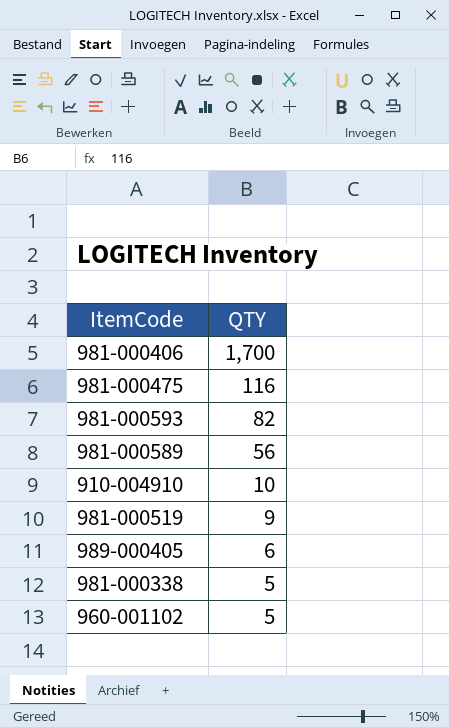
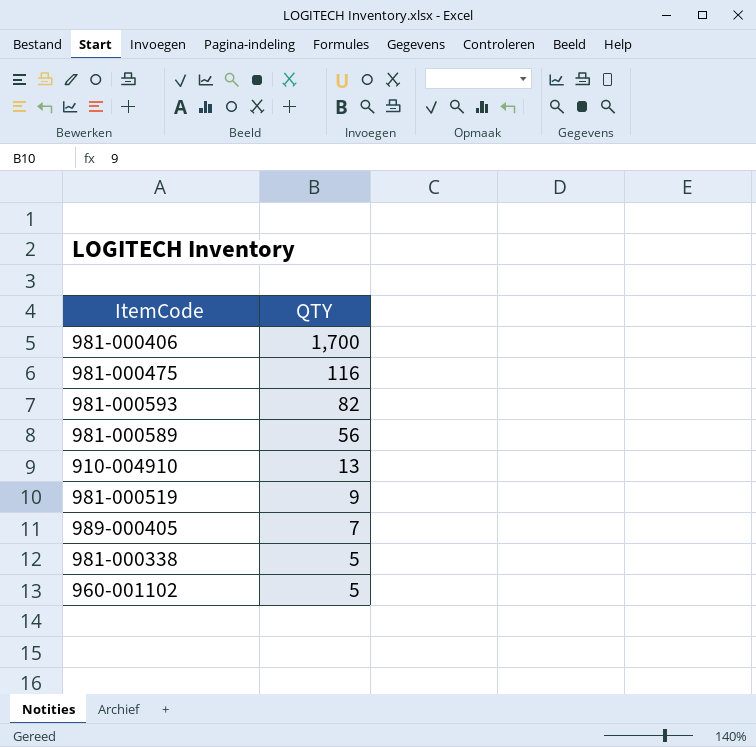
910-004910 | QTY: 10 -> 13
989-000405 | QTY: 6 -> 7

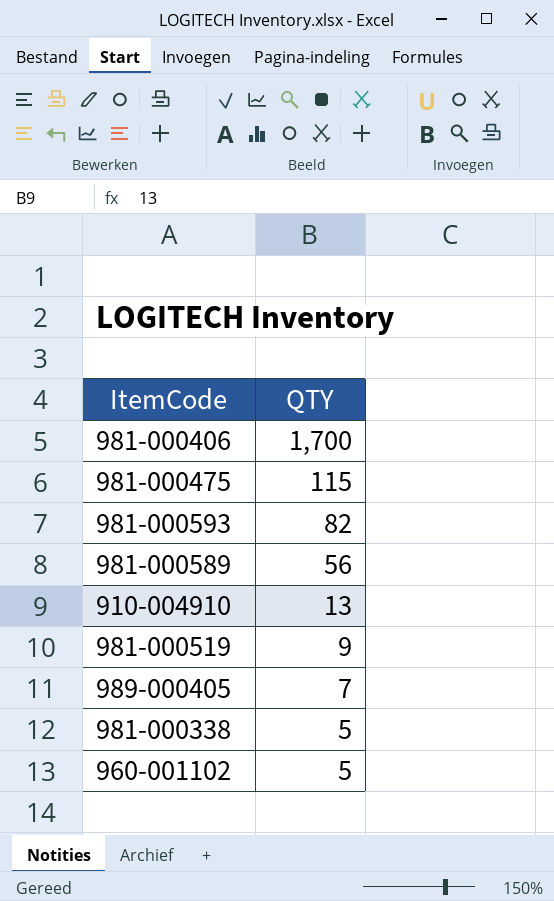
981-000475 | QTY: 116 -> 115

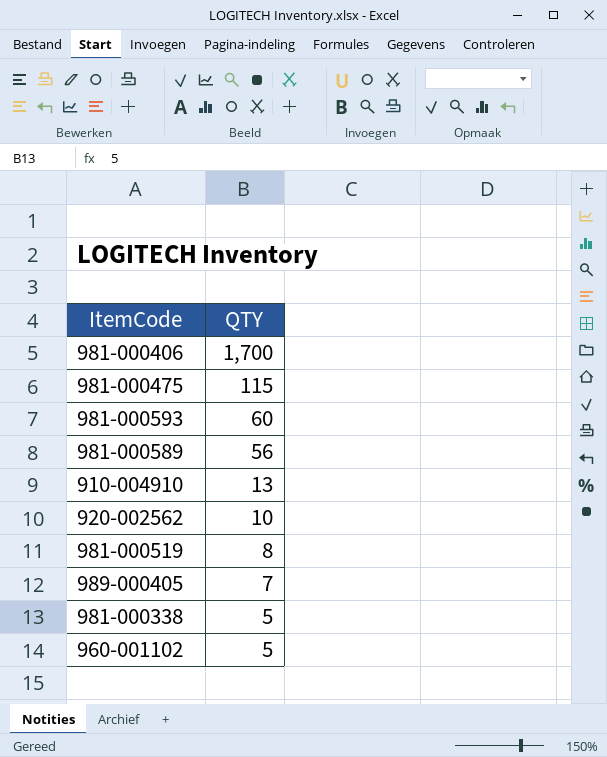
981-000593 | QTY: 82 -> 60
row 920-002562: none -> 10
981-000519 | QTY: 9 -> 8

